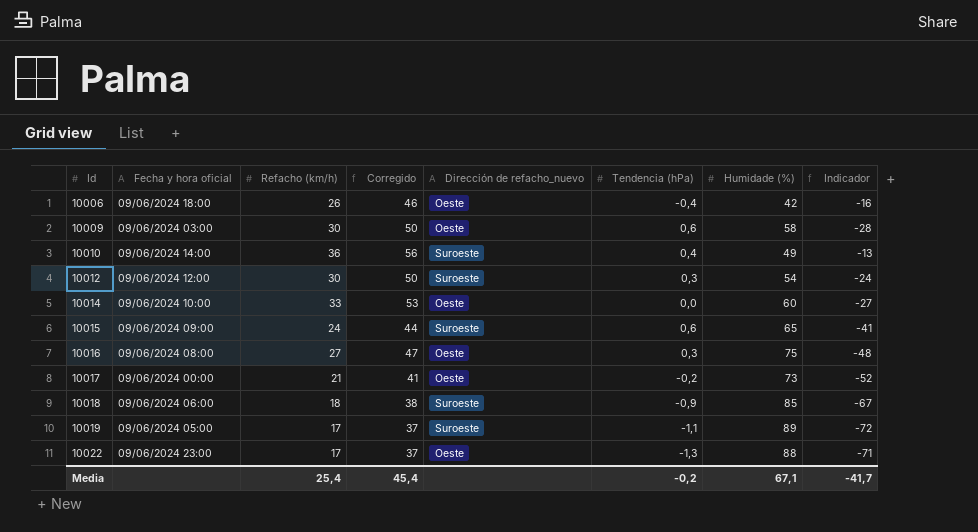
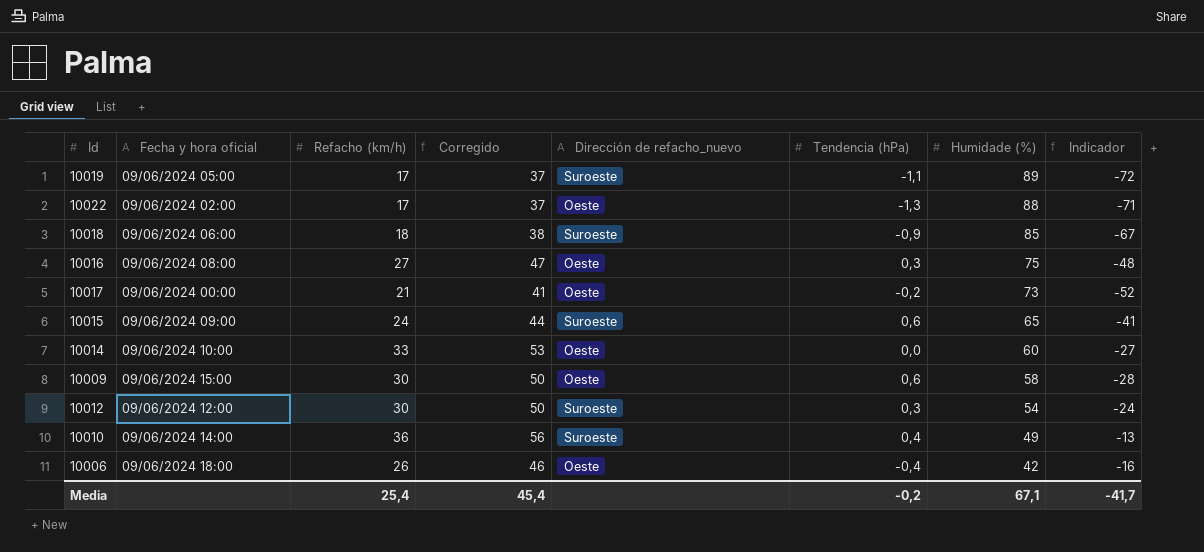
row order: Id ascending -> Humidade (%) descending
10022 | Fecha y hora oficial: 09/06/2024 23:00 -> 09/06/2024 02:00
10009 | Fecha y hora oficial: 09/06/2024 03:00 -> 09/06/2024 15:00

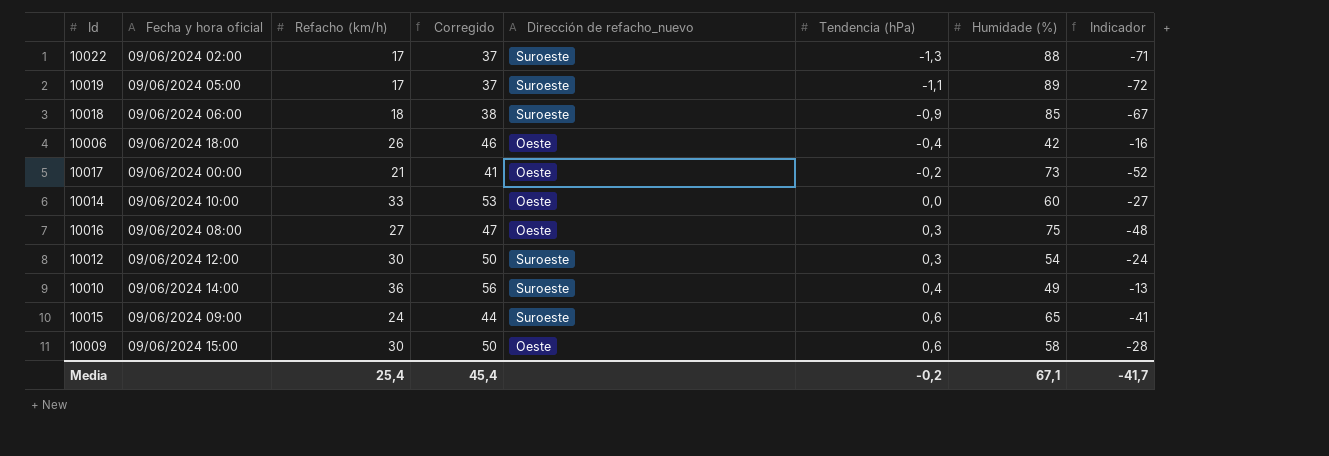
row order: Humidade (%) descending -> Tendencia (hPa) ascending
10022 | Dirección de refacho_nuevo: Oeste -> Suroeste

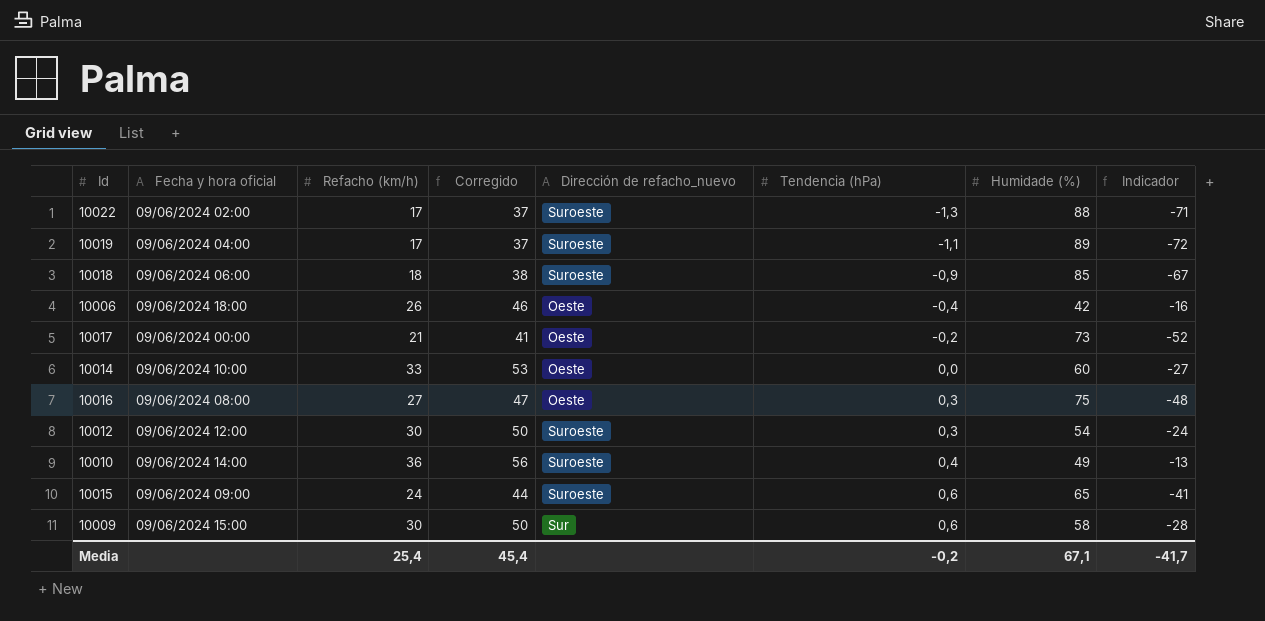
10019 | Fecha y hora oficial: 09/06/2024 05:00 -> 09/06/2024 04:00
10009 | Dirección de refacho_nuevo: Oeste -> Sur

